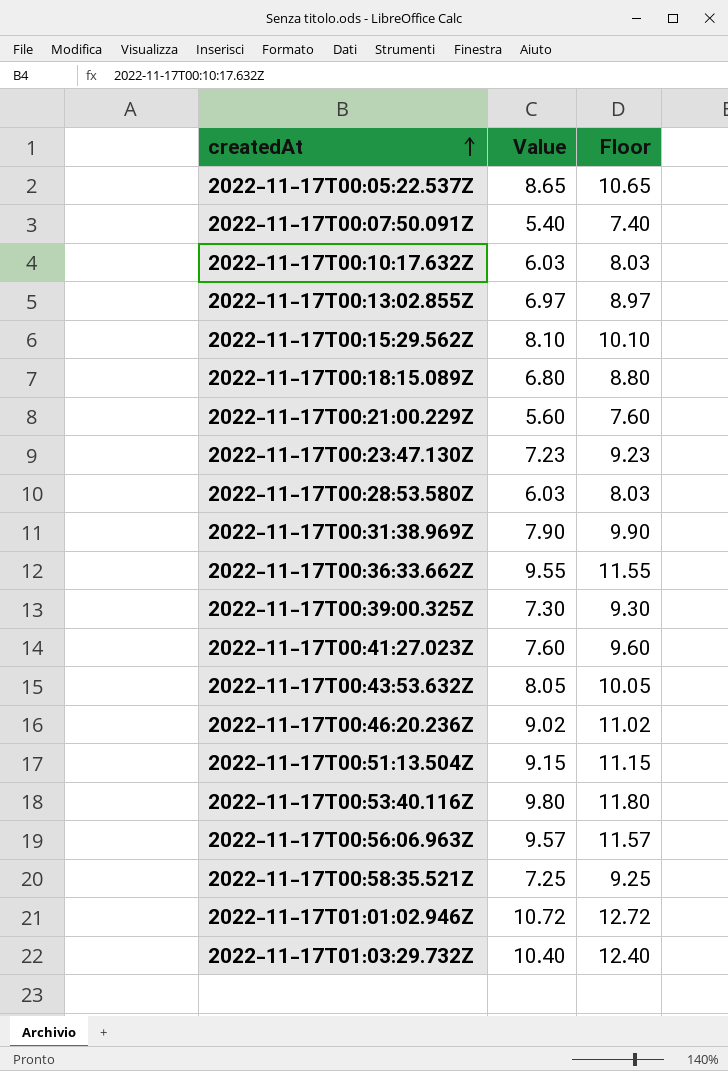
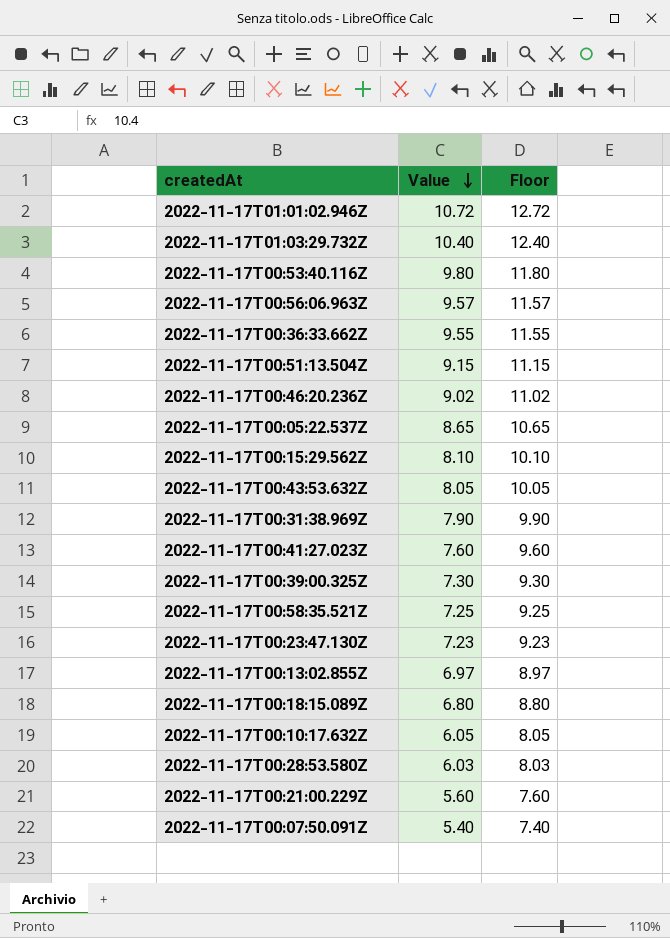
row order: createdAt ascending -> Value descending
2022-11-17T00:10:17.632Z | Value: 6.03 -> 6.05
2022-11-17T00:10:17.632Z | Floor: 8.03 -> 8.05

